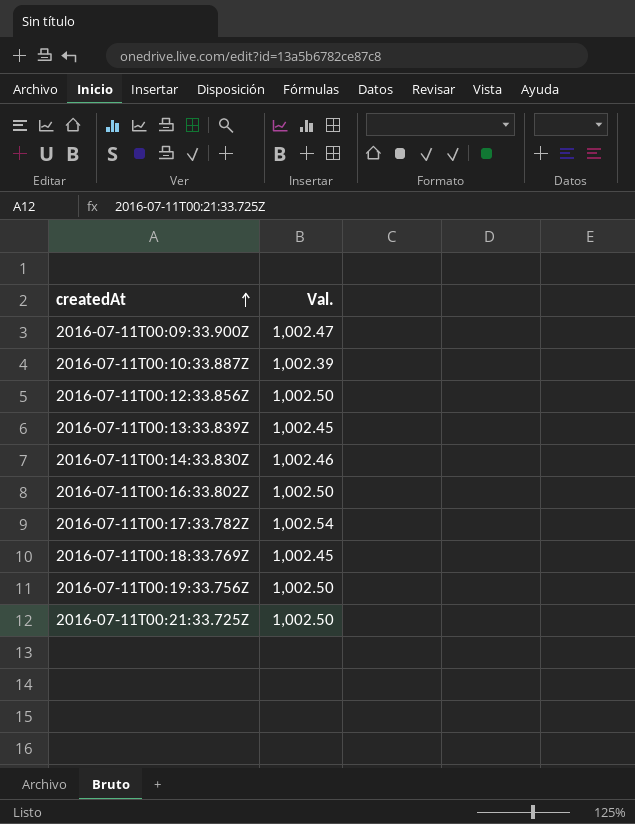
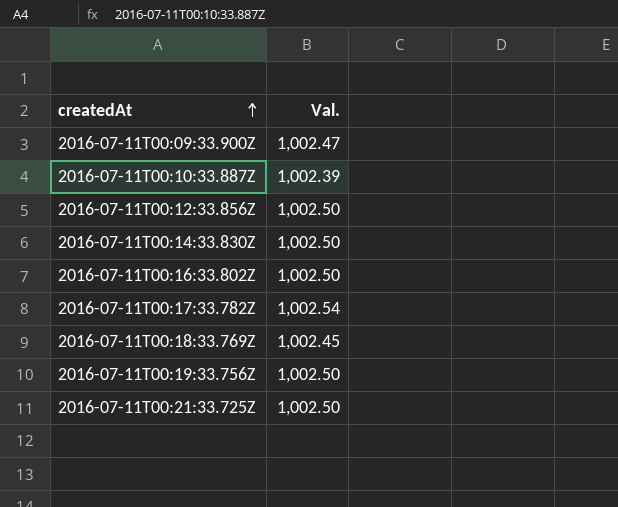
row 2016-07-11T00:13:33.839Z: 1,002.45 -> none
2016-07-11T00:14:33.830Z | Val.: 1,002.46 -> 1,002.50

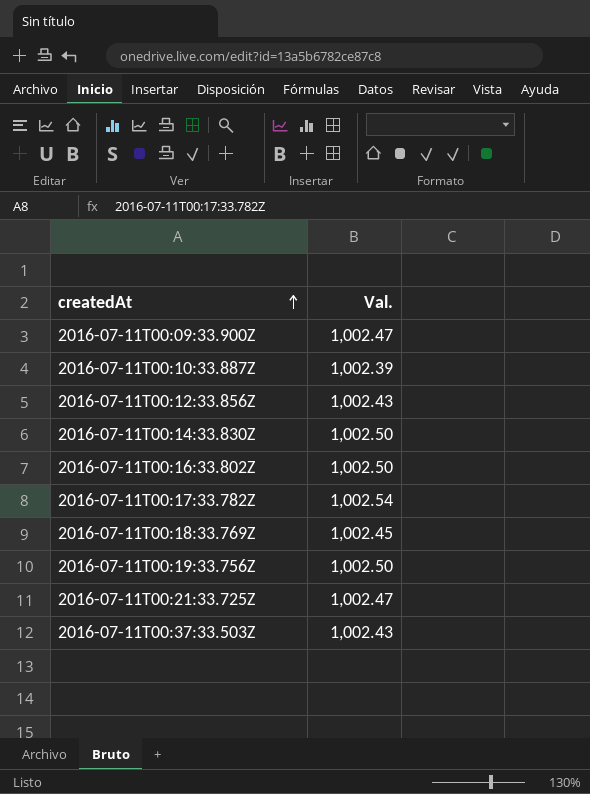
2016-07-11T00:12:33.856Z | Val.: 1,002.50 -> 1,002.43
2016-07-11T00:21:33.725Z | Val.: 1,002.50 -> 1,002.47
row 2016-07-11T00:37:33.503Z: none -> 1,002.43

